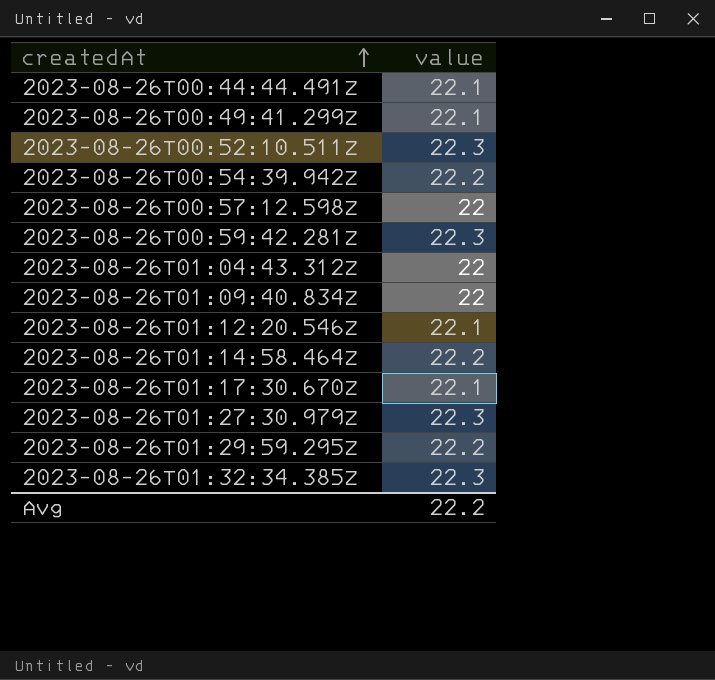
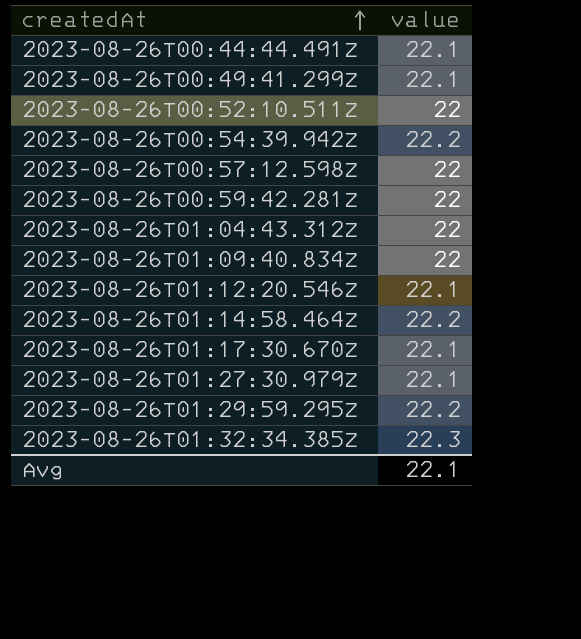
2023-08-26T00:52:10.511Z | value: 22.3 -> 22
2023-08-26T00:59:42.281Z | value: 22.3 -> 22
2023-08-26T01:27:30.979Z | value: 22.3 -> 22.1
Avg | value: 22.2 -> 22.1

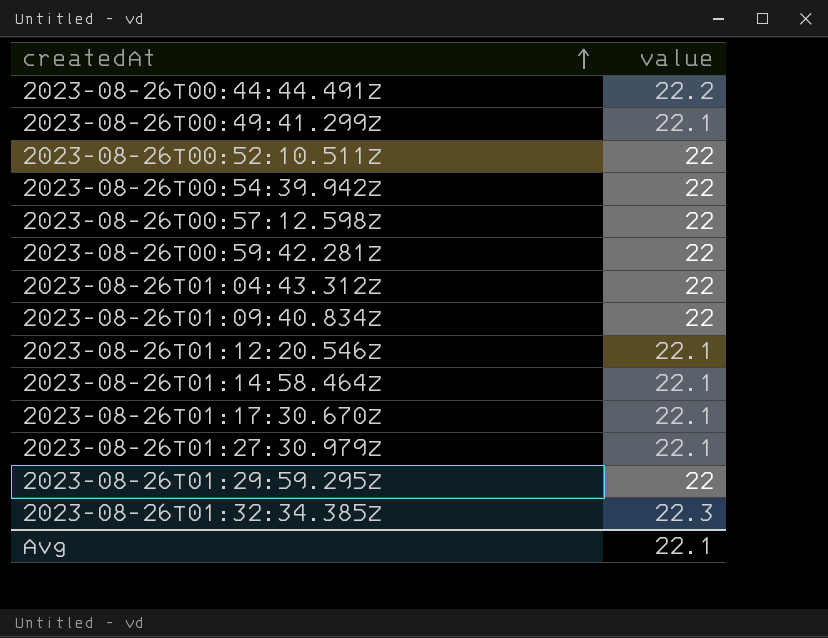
2023-08-26T00:44:44.491Z | value: 22.1 -> 22.2
2023-08-26T00:54:39.942Z | value: 22.2 -> 22
2023-08-26T01:14:58.464Z | value: 22.2 -> 22.1
2023-08-26T01:29:59.295Z | value: 22.2 -> 22

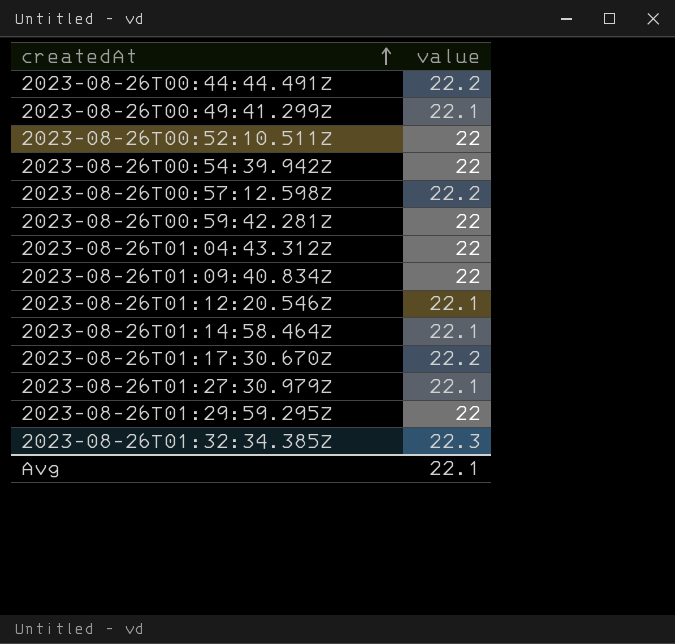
2023-08-26T00:57:12.598Z | value: 22 -> 22.2
2023-08-26T01:17:30.670Z | value: 22.1 -> 22.2

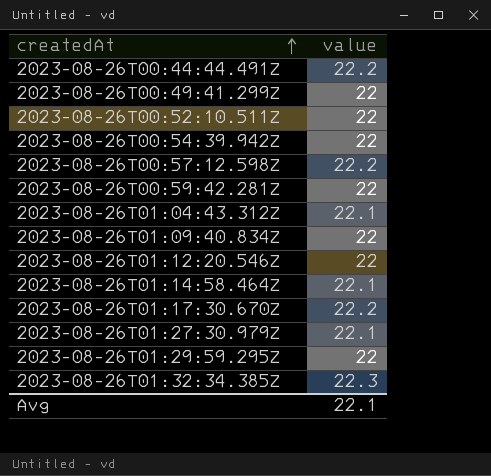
2023-08-26T00:49:41.299Z | value: 22.1 -> 22
2023-08-26T01:04:43.312Z | value: 22 -> 22.1
2023-08-26T01:12:20.546Z | value: 22.1 -> 22

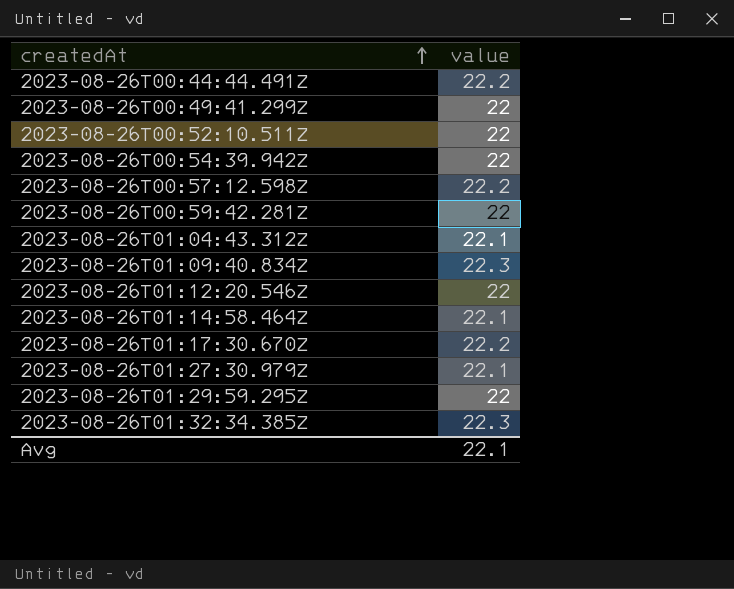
2023-08-26T01:09:40.834Z | value: 22 -> 22.3

